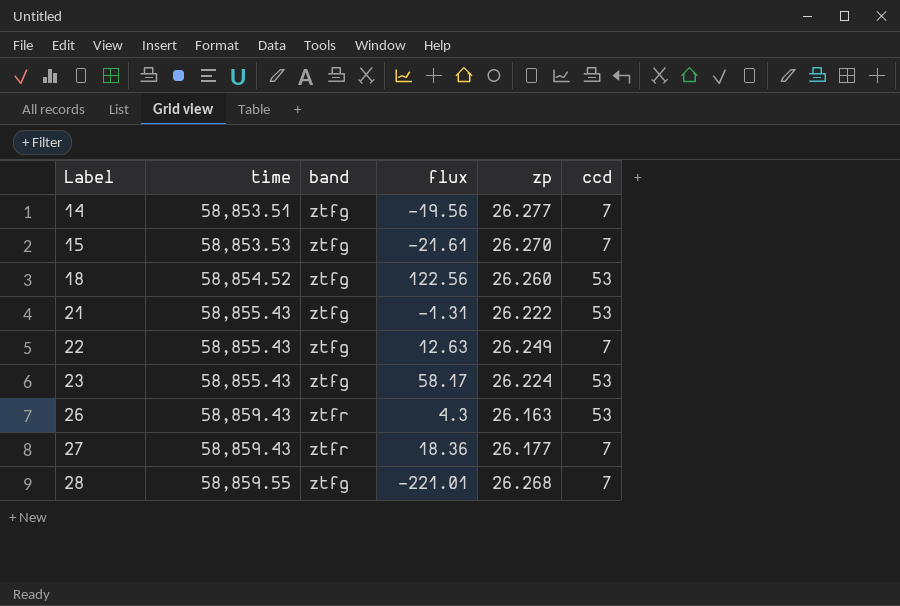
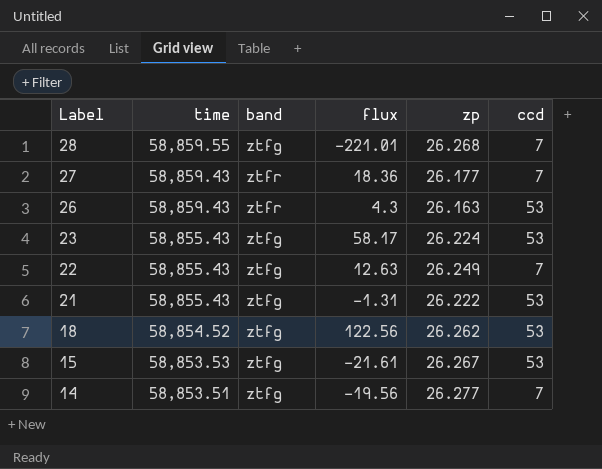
row order: Label ascending -> Label descending
18 | zp: 26.260 -> 26.262
15 | zp: 26.270 -> 26.267
15 | ccd: 7 -> 53

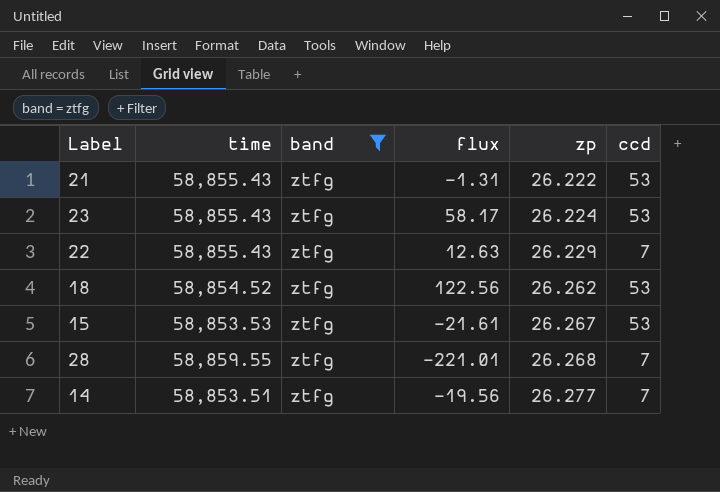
filter: none -> band = ztfg
row order: Label descending -> zp ascending
22 | zp: 26.249 -> 26.229

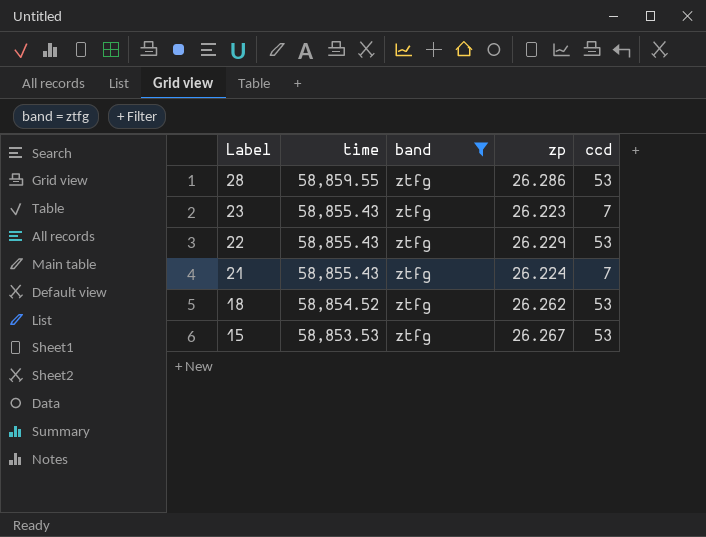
row order: zp ascending -> Label descending
column flux | position: 4 -> none
row 14: 58,853.51 | ztfg | -19.56 | 26.277 | 7 -> none
28 | zp: 26.268 -> 26.286
28 | ccd: 7 -> 53
23 | zp: 26.224 -> 26.223
23 | ccd: 53 -> 7
22 | ccd: 7 -> 53
21 | zp: 26.222 -> 26.224
21 | ccd: 53 -> 7

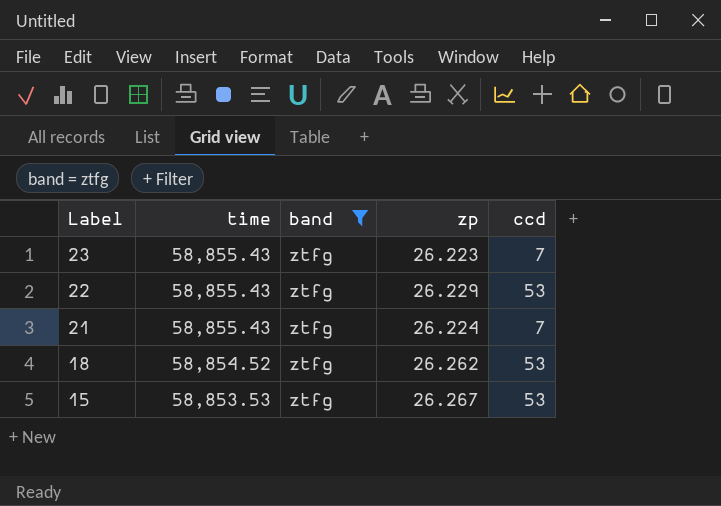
row 28: 58,859.55 | ztfg | 26.286 | 53 -> none

